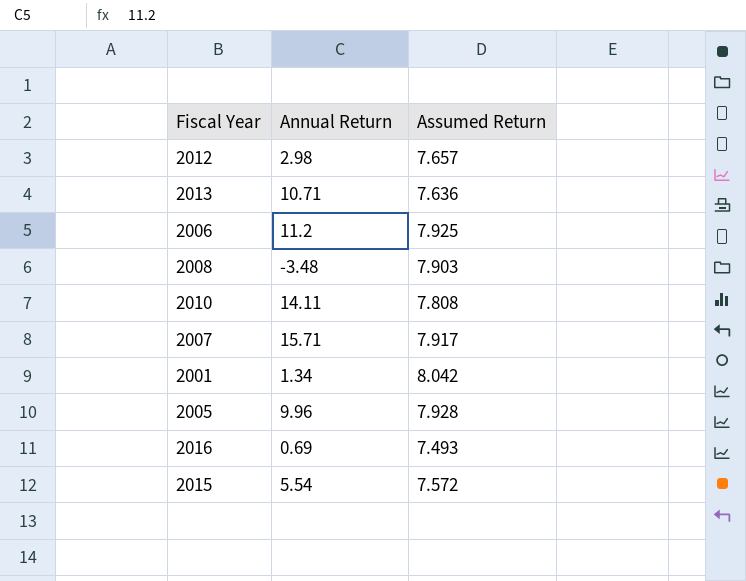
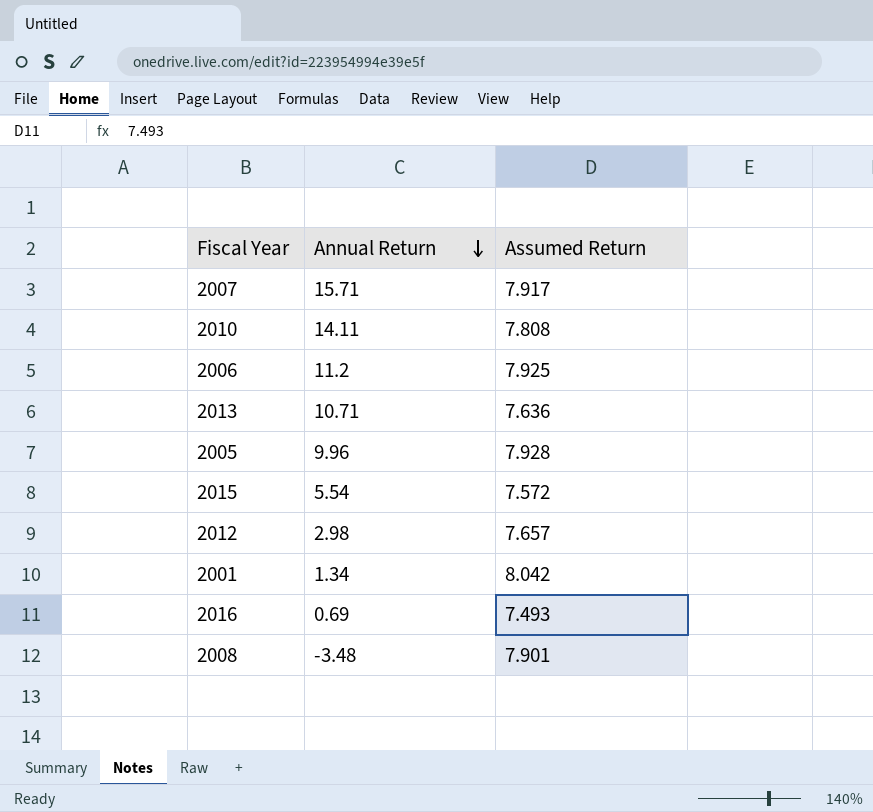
row order: none -> Annual Return descending
2008 | Assumed Return: 7.903 -> 7.901

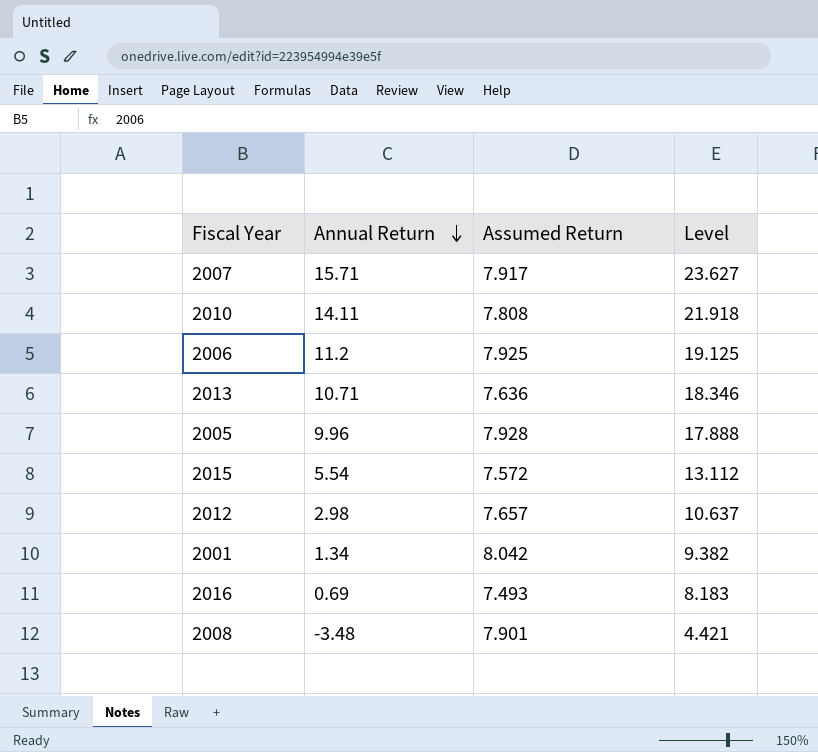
column Level | formula: none -> [Annual Return] + [Assumed Return]

